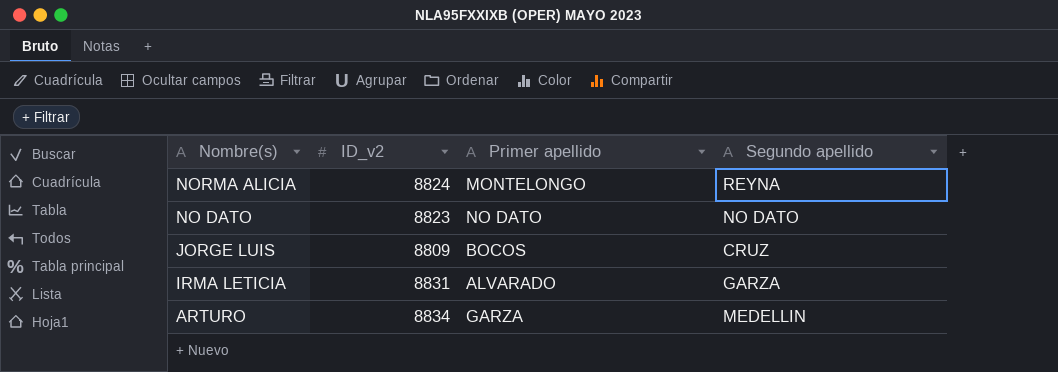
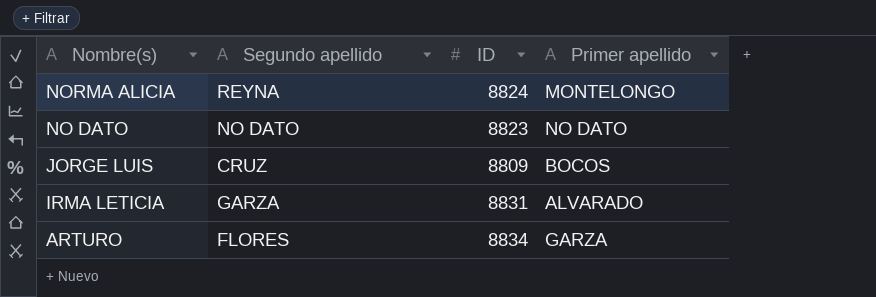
column Segundo apellido | position: 4 -> 2
column name: ID_v2 -> ID
ARTURO | Segundo apellido: MEDELLIN -> FLORES

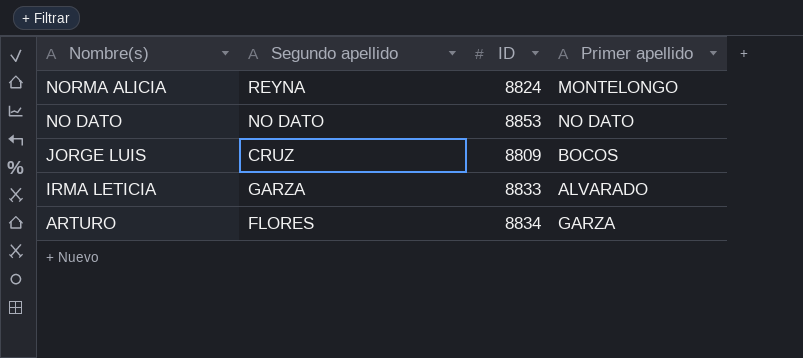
NO DATO | ID: 8823 -> 8853
IRMA LETICIA | ID: 8831 -> 8833

